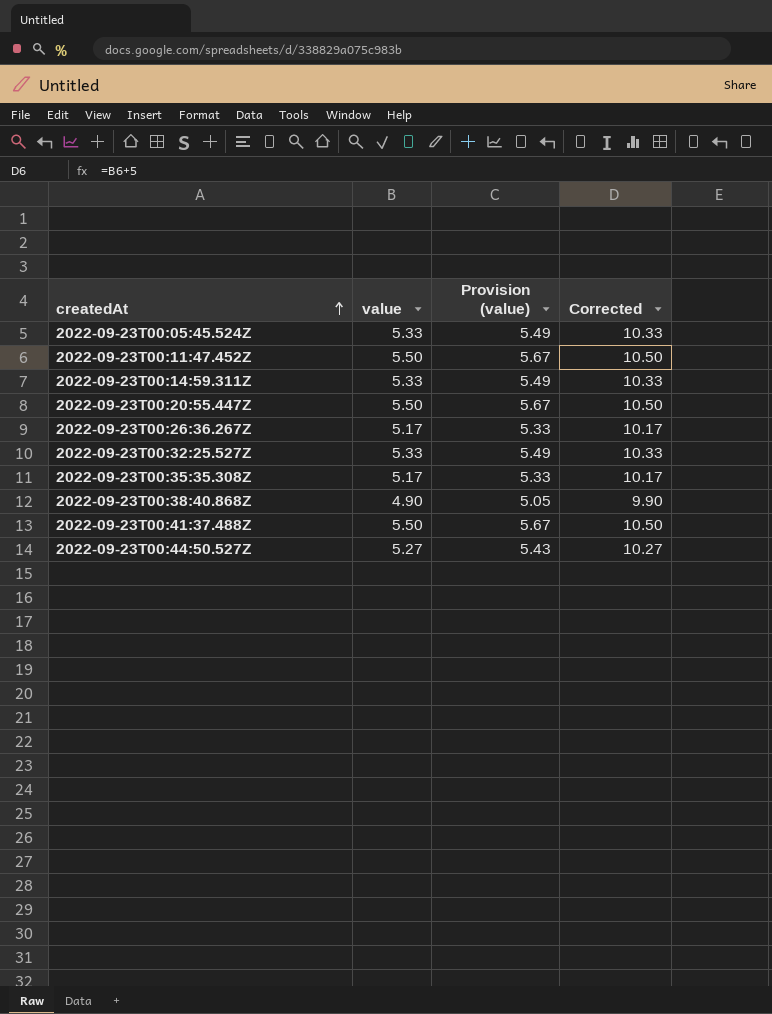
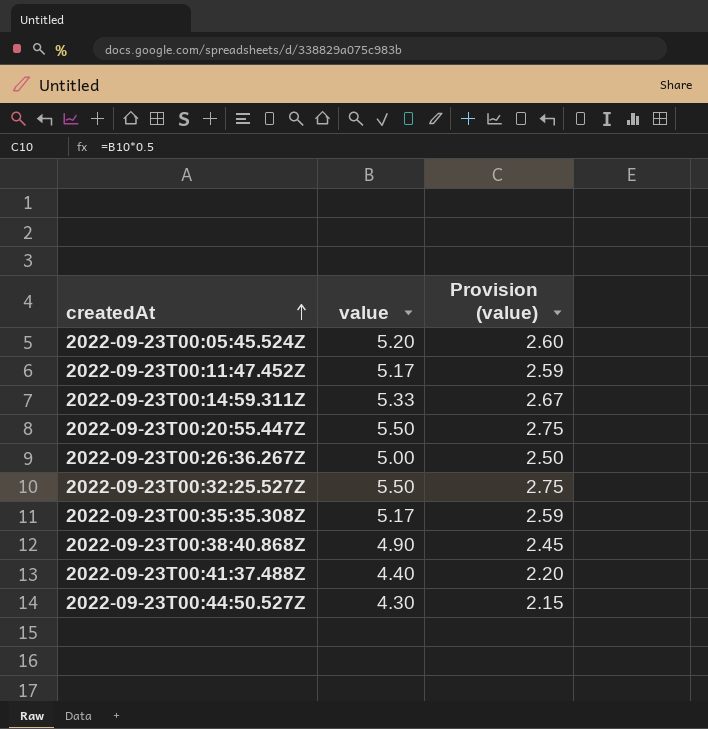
column Corrected | formula: [value] + 5 -> none
column Provision (value) | formula: [value] * 1.03 -> [value] * 0.5
2022-09-23T00:05:45.524Z | value: 5.33 -> 5.20
2022-09-23T00:11:47.452Z | value: 5.50 -> 5.17
2022-09-23T00:26:36.267Z | value: 5.17 -> 5.00
2022-09-23T00:32:25.527Z | value: 5.33 -> 5.50
2022-09-23T00:41:37.488Z | value: 5.50 -> 4.40
2022-09-23T00:44:50.527Z | value: 5.27 -> 4.30

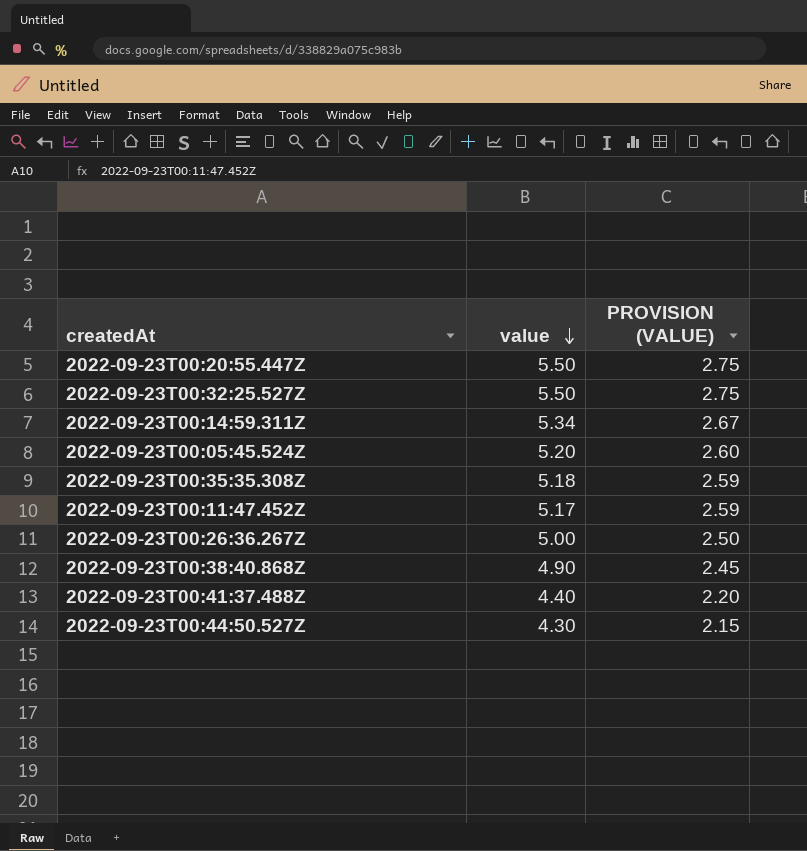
row order: createdAt ascending -> value descending
column name: Provision (value) -> PROVISION (VALUE)
2022-09-23T00:14:59.311Z | value: 5.33 -> 5.34
2022-09-23T00:35:35.308Z | value: 5.17 -> 5.18

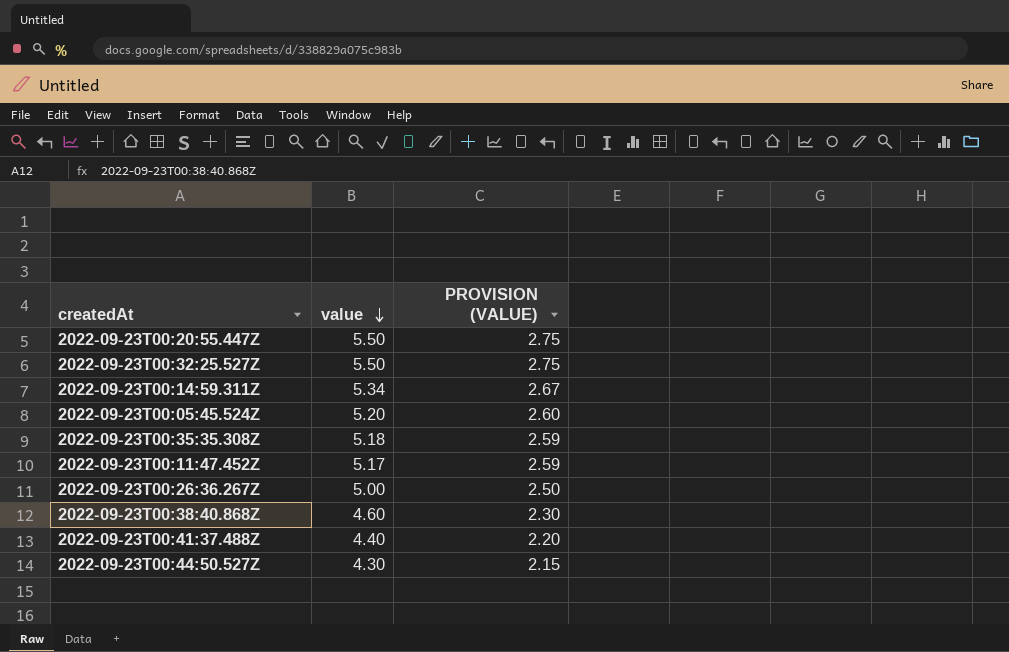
2022-09-23T00:38:40.868Z | value: 4.90 -> 4.60
2022-09-23T00:38:40.868Z | PROVISION (VALUE): 2.45 -> 2.30

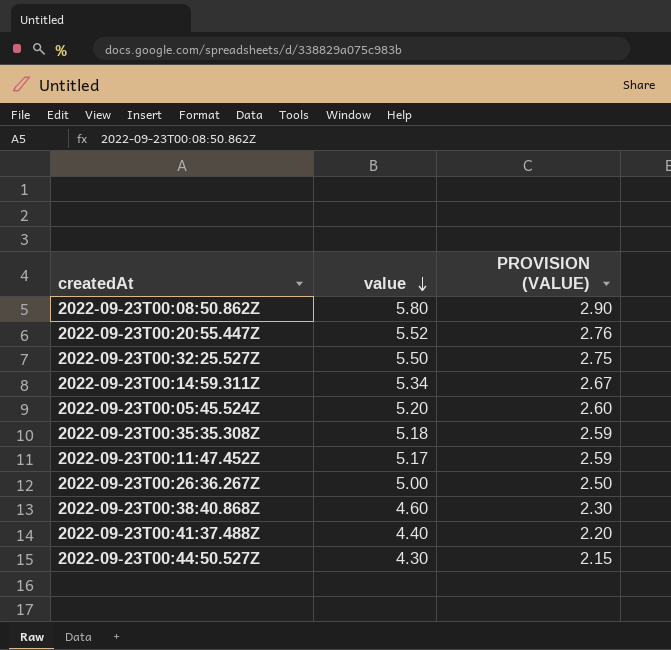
row 2022-09-23T00:08:50.862Z: none -> 5.80 | 2.90
2022-09-23T00:20:55.447Z | value: 5.50 -> 5.52
2022-09-23T00:20:55.447Z | PROVISION (VALUE): 2.75 -> 2.76

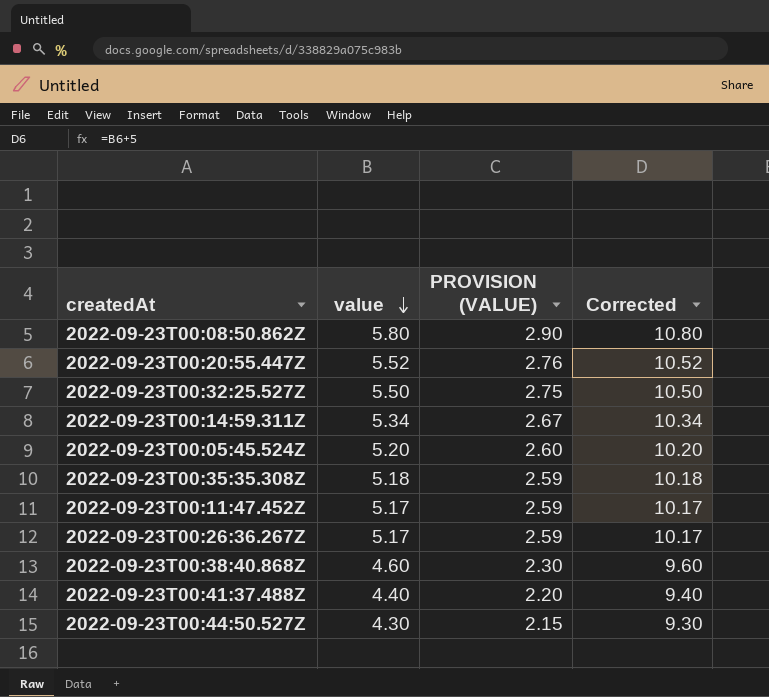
column Corrected | formula: none -> [value] + 5
2022-09-23T00:26:36.267Z | value: 5.00 -> 5.17
2022-09-23T00:26:36.267Z | PROVISION (VALUE): 2.50 -> 2.59

